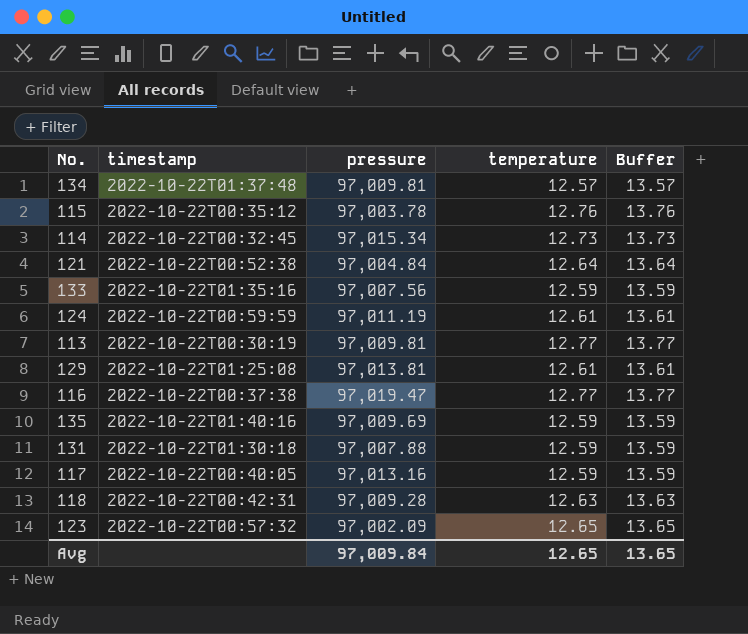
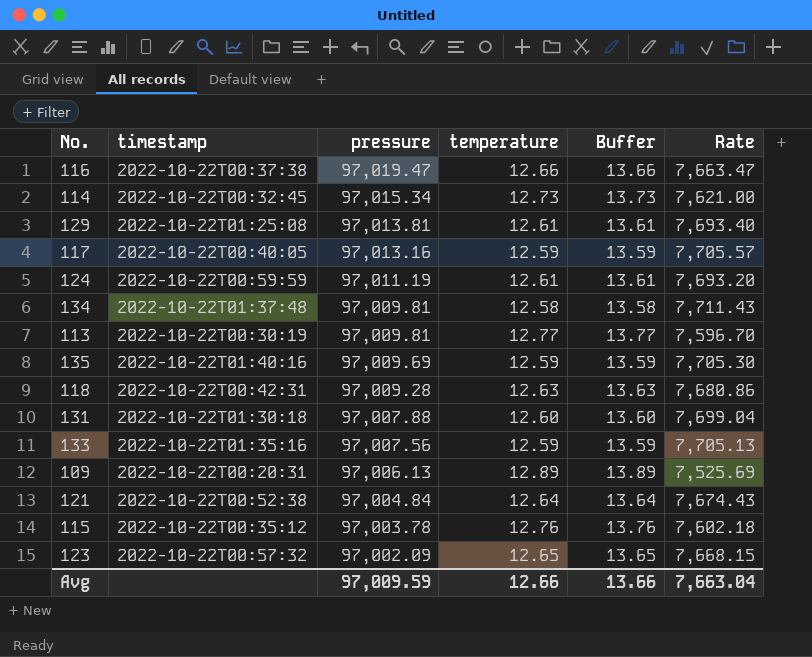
row order: none -> pressure descending
column Rate | formula: none -> [pressure] / [temperature]
116 | temperature: 12.77 -> 12.66
116 | Buffer: 13.77 -> 13.66
134 | temperature: 12.57 -> 12.58
134 | Buffer: 13.57 -> 13.58
131 | temperature: 12.59 -> 12.60
131 | Buffer: 13.59 -> 13.60
row 109: none -> 2022-10-22T00:20:31 | 97,006.13 | 12.89 | 13.89 | 7,525.69
Avg | pressure: 97,009.84 -> 97,009.59
Avg | temperature: 12.65 -> 12.66
Avg | Buffer: 13.65 -> 13.66

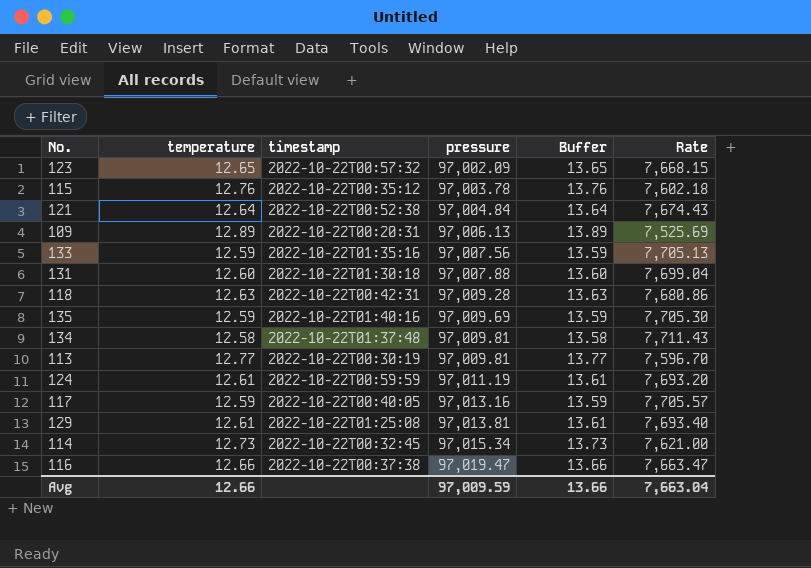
row order: pressure descending -> pressure ascending
column temperature | position: 4 -> 2

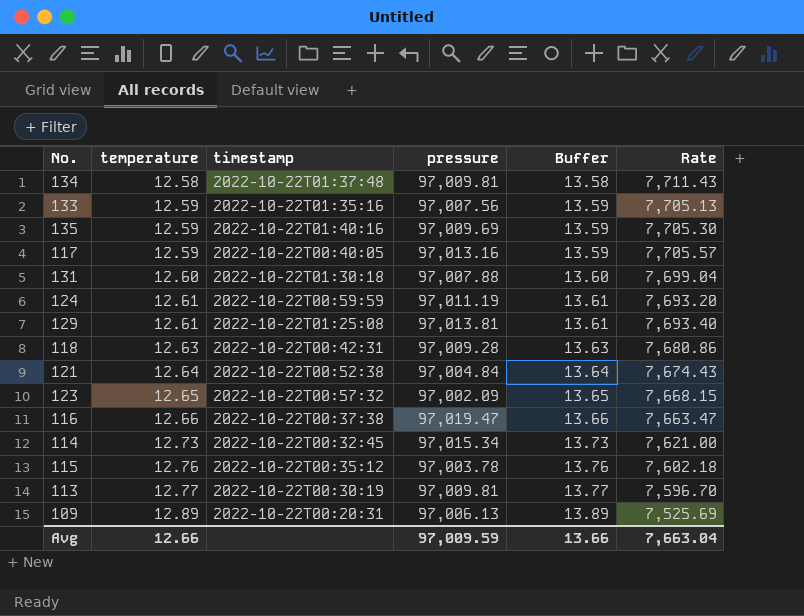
row order: pressure ascending -> temperature ascending

